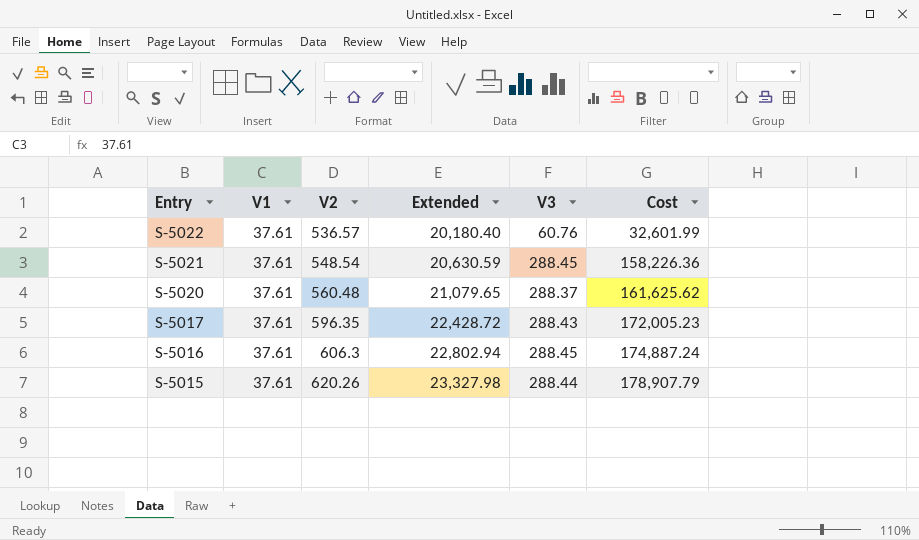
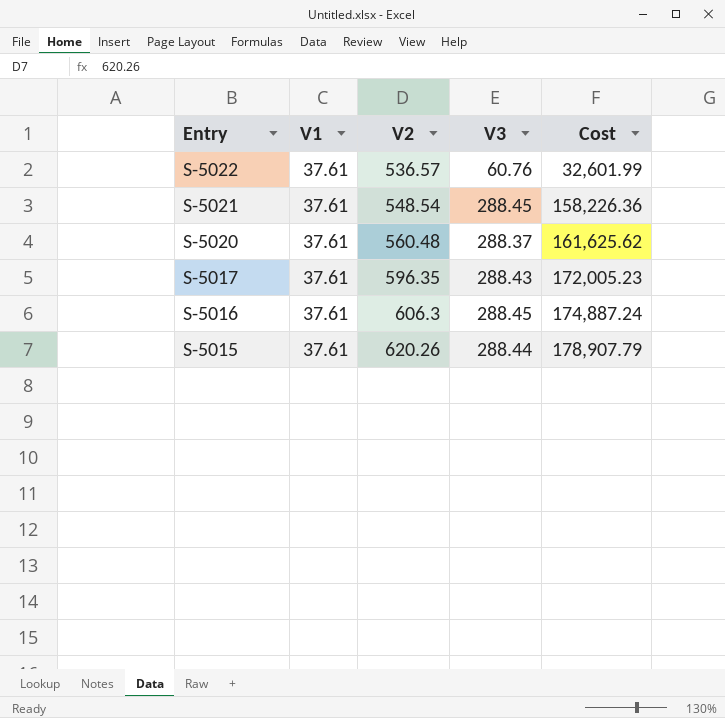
column Extended | formula: [V1] * [V2] -> none

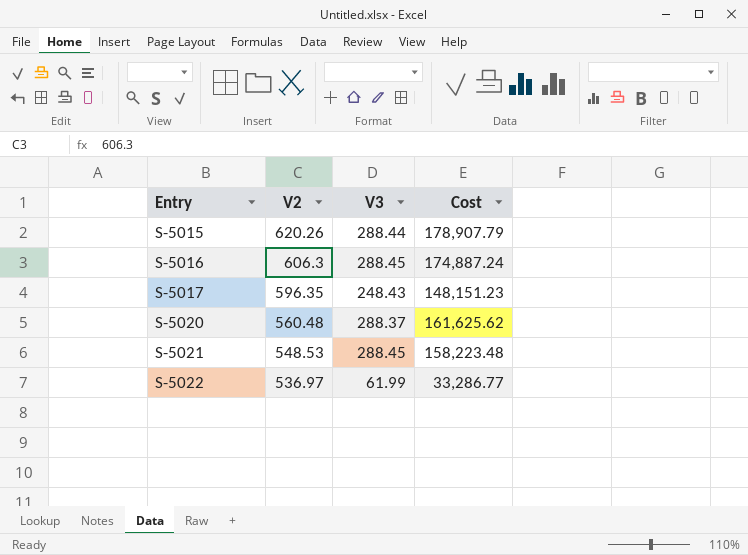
row order: Entry descending -> Entry ascending
column V1 | position: 2 -> none
S-5017 | V3: 288.43 -> 248.43
S-5017 | Cost: 172,005.23 -> 148,151.23
S-5021 | V2: 548.54 -> 548.53
S-5021 | Cost: 158,226.36 -> 158,223.48
S-5022 | V2: 536.57 -> 536.97
S-5022 | V3: 60.76 -> 61.99
S-5022 | Cost: 32,601.99 -> 33,286.77

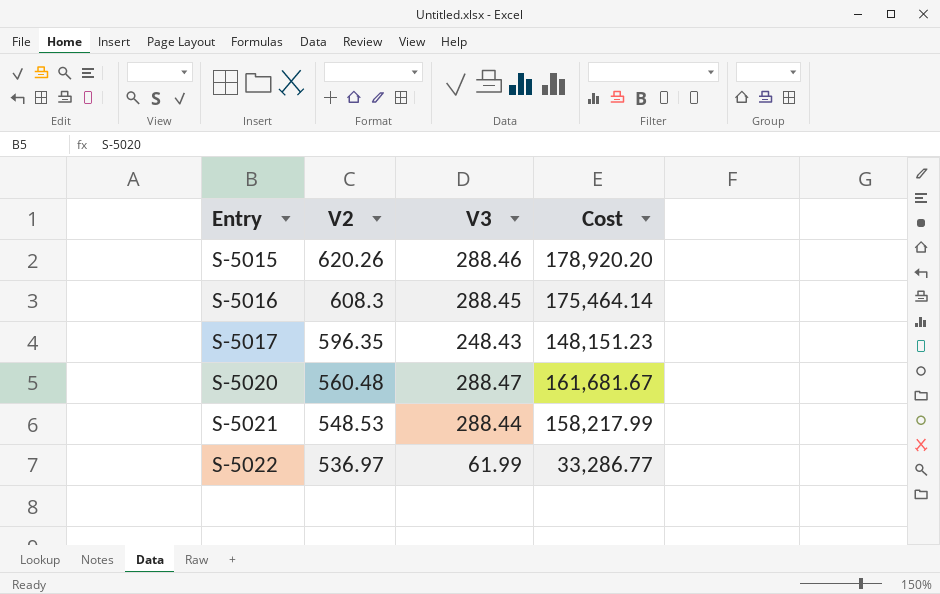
S-5015 | V3: 288.44 -> 288.46
S-5015 | Cost: 178,907.79 -> 178,920.20
S-5016 | V2: 606.3 -> 608.3
S-5016 | Cost: 174,887.24 -> 175,464.14
S-5020 | V3: 288.37 -> 288.47
S-5020 | Cost: 161,625.62 -> 161,681.67
S-5021 | V3: 288.45 -> 288.44
S-5021 | Cost: 158,223.48 -> 158,217.99

